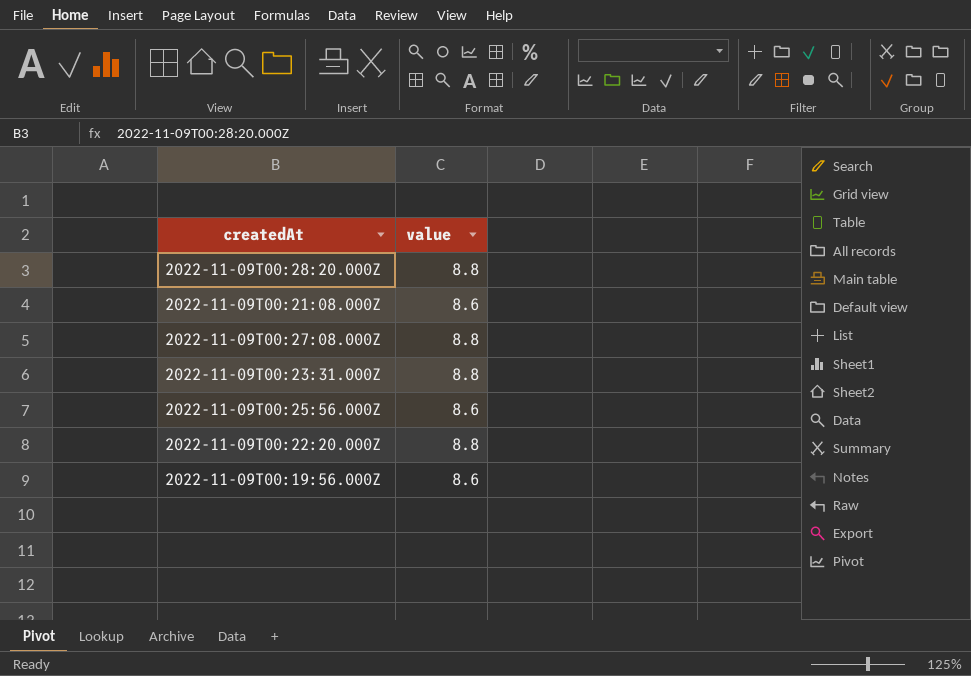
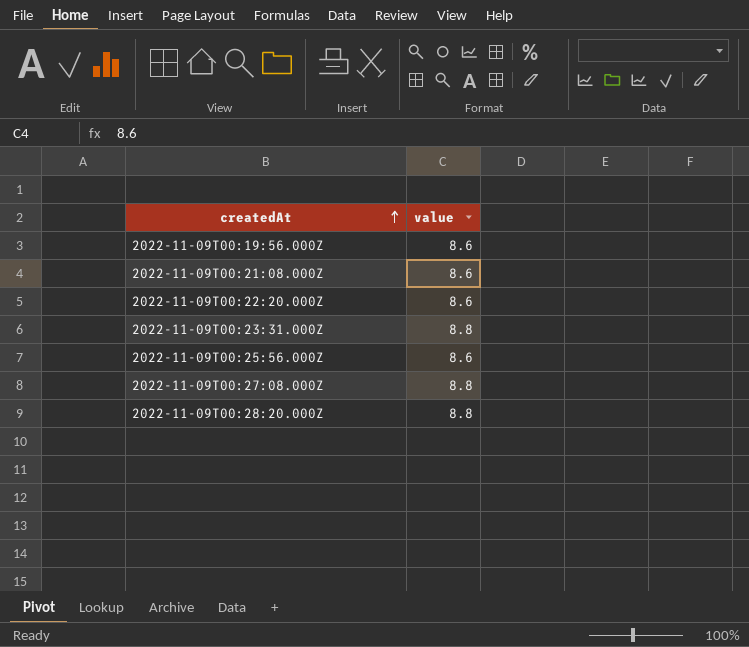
row order: none -> createdAt ascending
2022-11-09T00:22:20.000Z | value: 8.8 -> 8.6

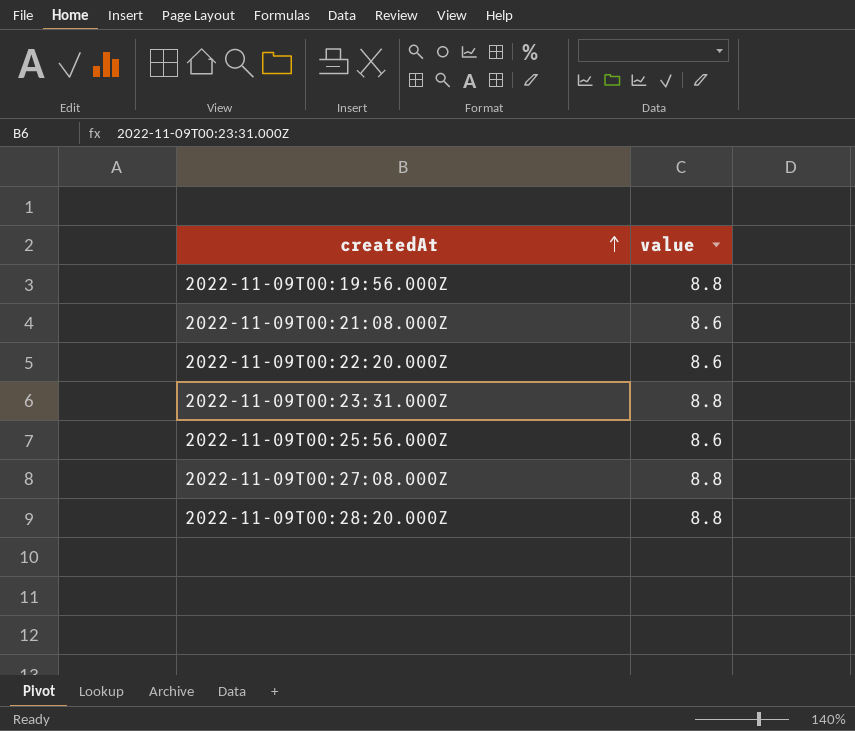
2022-11-09T00:19:56.000Z | value: 8.6 -> 8.8

